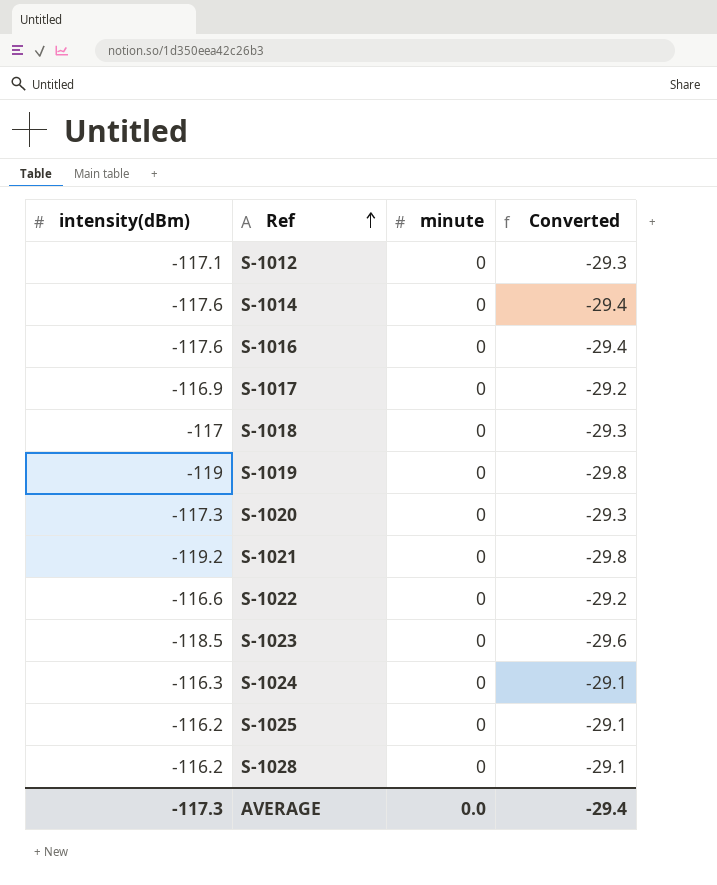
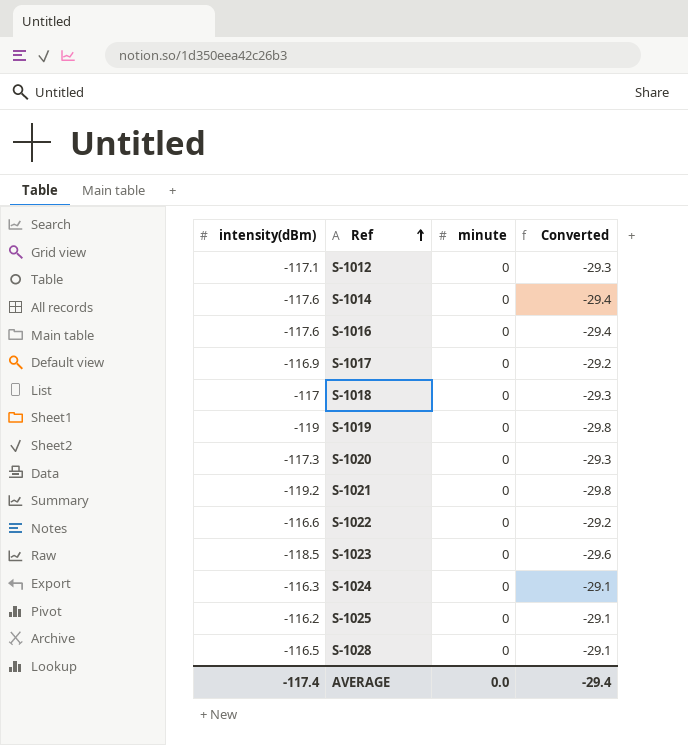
S-1028 | intensity(dBm): -116.2 -> -116.5
AVERAGE | intensity(dBm): -117.3 -> -117.4

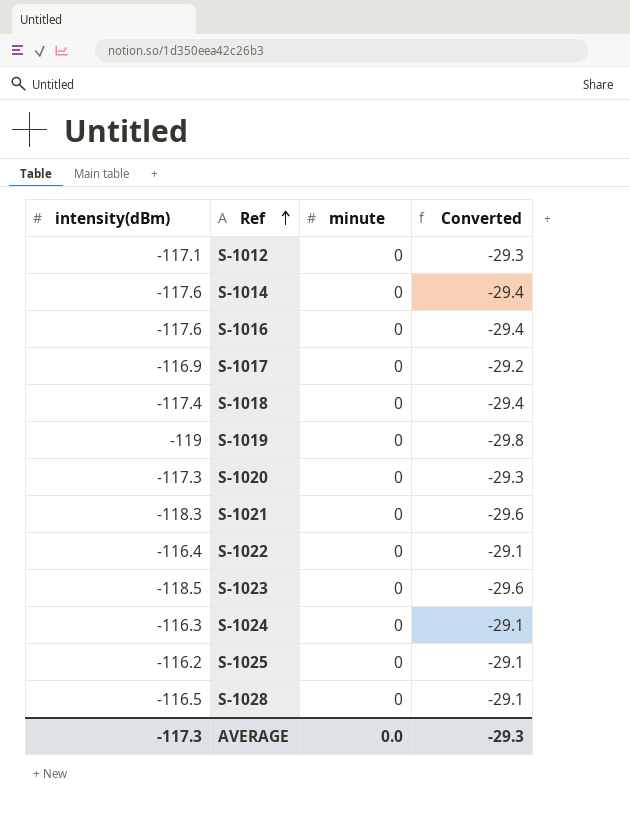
S-1018 | intensity(dBm): -117 -> -117.4
S-1018 | Converted: -29.3 -> -29.4
S-1021 | intensity(dBm): -119.2 -> -118.3
S-1021 | Converted: -29.8 -> -29.6
S-1022 | intensity(dBm): -116.6 -> -116.4
S-1022 | Converted: -29.2 -> -29.1
AVERAGE | intensity(dBm): -117.4 -> -117.3
AVERAGE | Converted: -29.4 -> -29.3

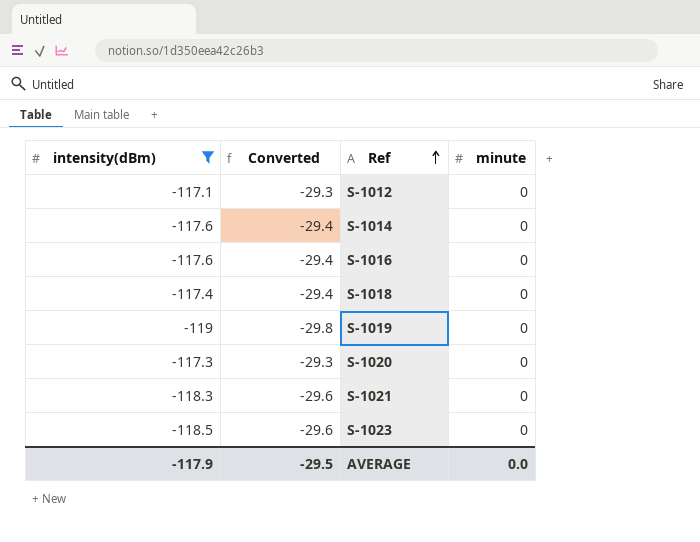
filter: none -> intensity(dBm) <= -117.1
column Converted | position: 4 -> 2
AVERAGE | intensity(dBm): -117.3 -> -117.9
AVERAGE | Converted: -29.3 -> -29.5

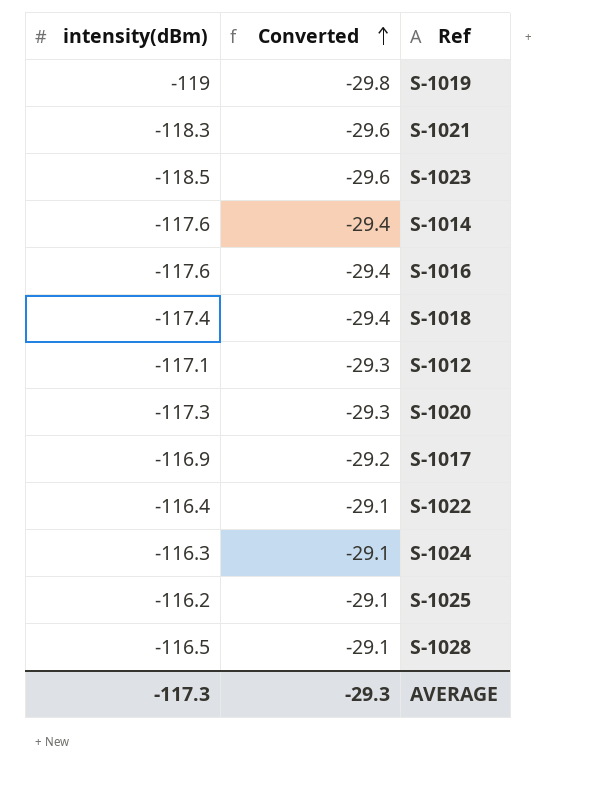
filter: intensity(dBm) <= -117.1 -> none
row order: Ref ascending -> Converted ascending
column minute | position: 4 -> none
AVERAGE | intensity(dBm): -117.9 -> -117.3
AVERAGE | Converted: -29.5 -> -29.3

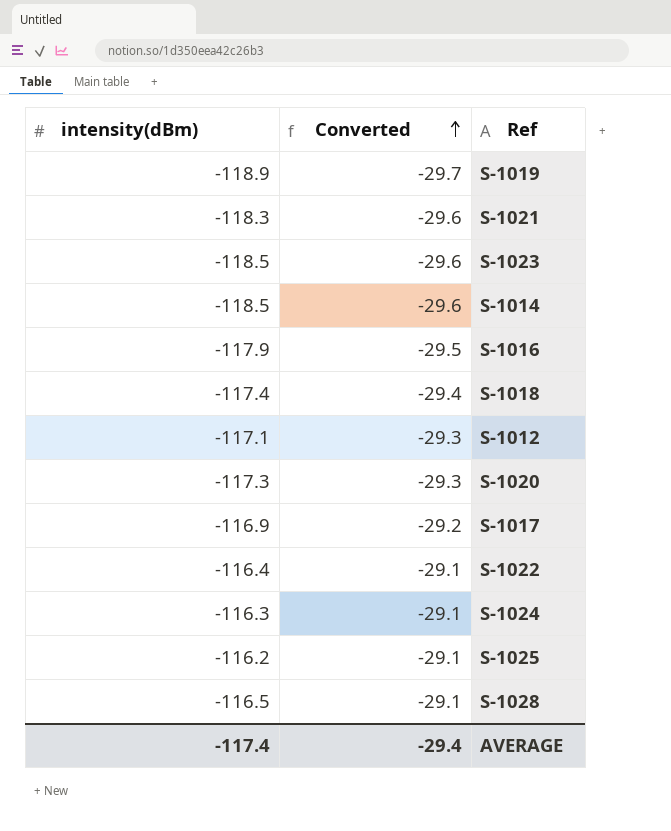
S-1019 | intensity(dBm): -119 -> -118.9
S-1019 | Converted: -29.8 -> -29.7
S-1014 | intensity(dBm): -117.6 -> -118.5
S-1014 | Converted: -29.4 -> -29.6
S-1016 | intensity(dBm): -117.6 -> -117.9
S-1016 | Converted: -29.4 -> -29.5
AVERAGE | intensity(dBm): -117.3 -> -117.4
AVERAGE | Converted: -29.3 -> -29.4

